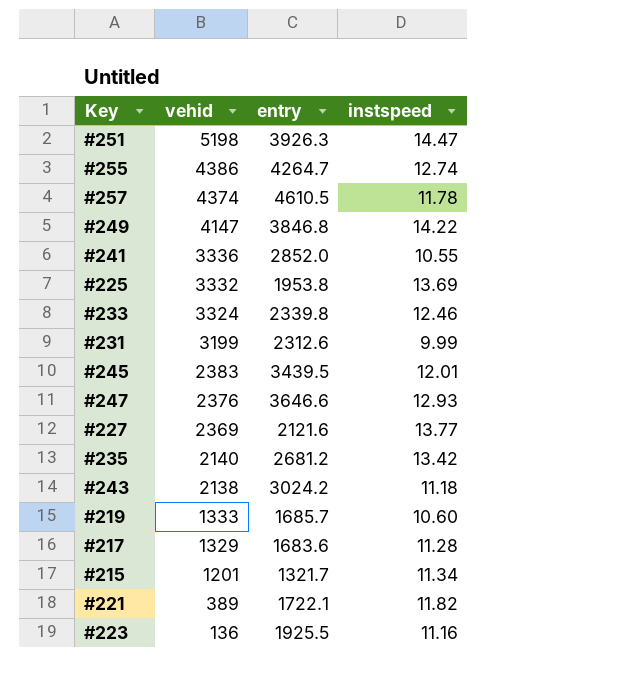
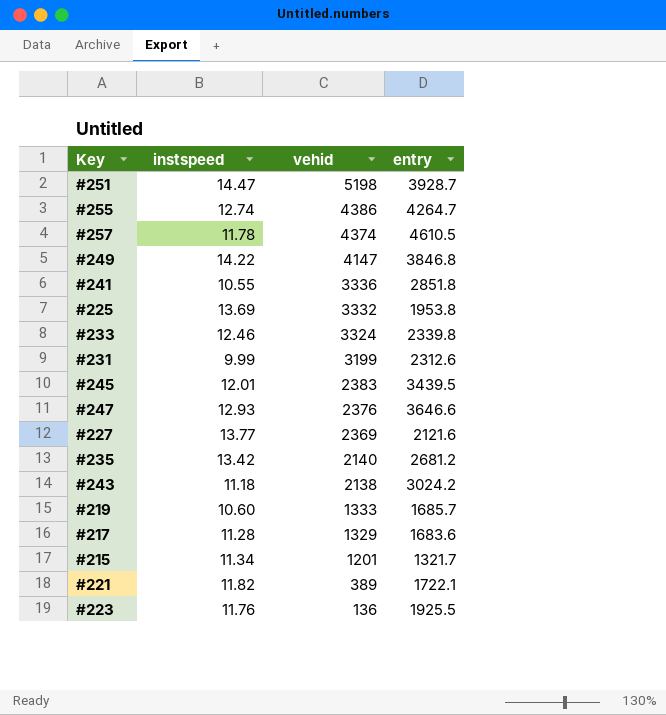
column instspeed | position: 4 -> 2
#251 | entry: 3926.3 -> 3928.7
#241 | entry: 2852.0 -> 2851.8
#223 | instspeed: 11.16 -> 11.76

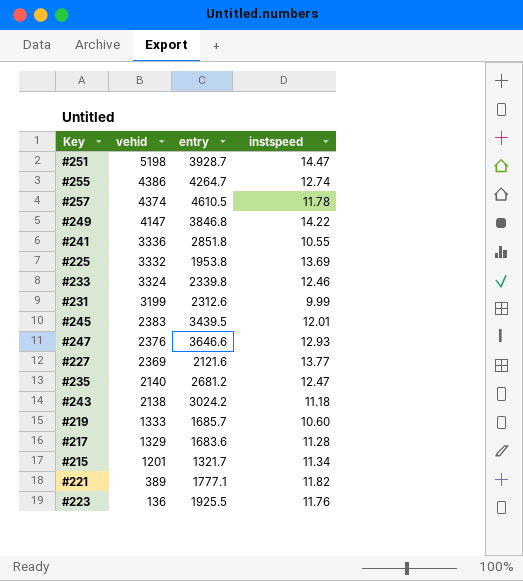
column instspeed | position: 2 -> 4
#235 | instspeed: 13.42 -> 12.47
#221 | entry: 1722.1 -> 1777.1

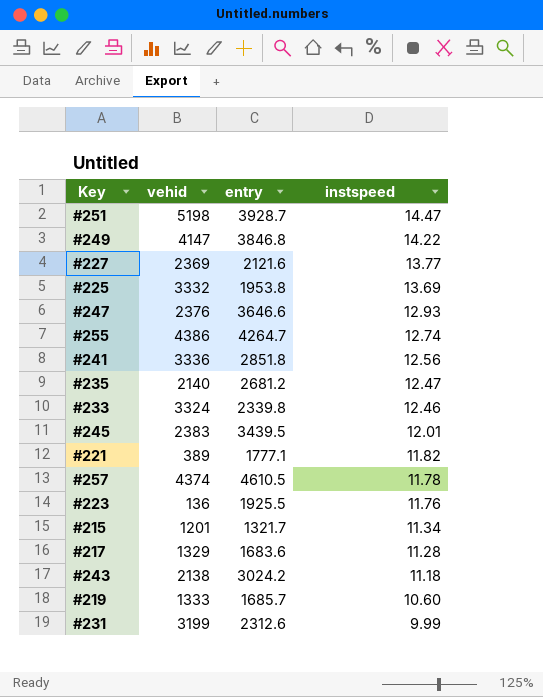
row order: vehid descending -> instspeed descending
#241 | instspeed: 10.55 -> 12.56

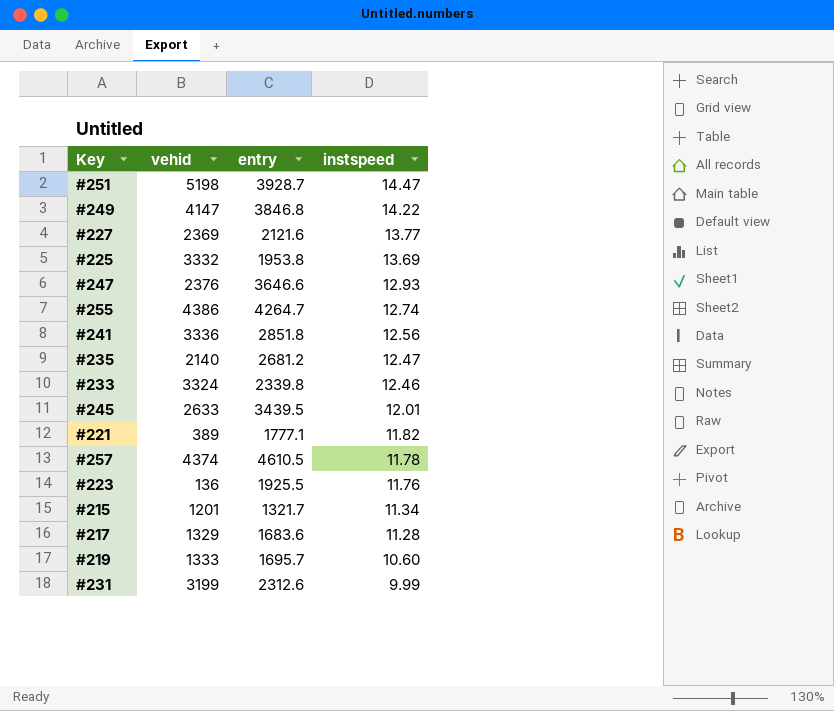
row #243: 2138 | 3024.2 | 11.18 -> none
#245 | vehid: 2383 -> 2633
#219 | entry: 1685.7 -> 1695.7

